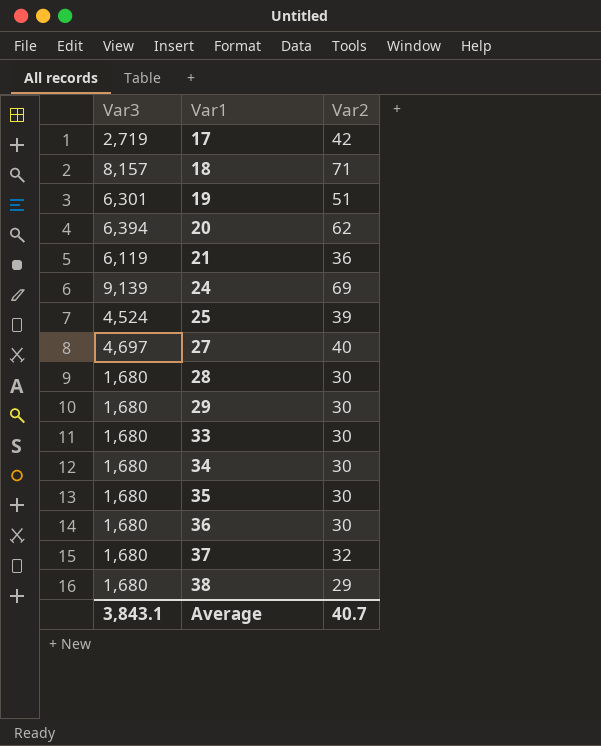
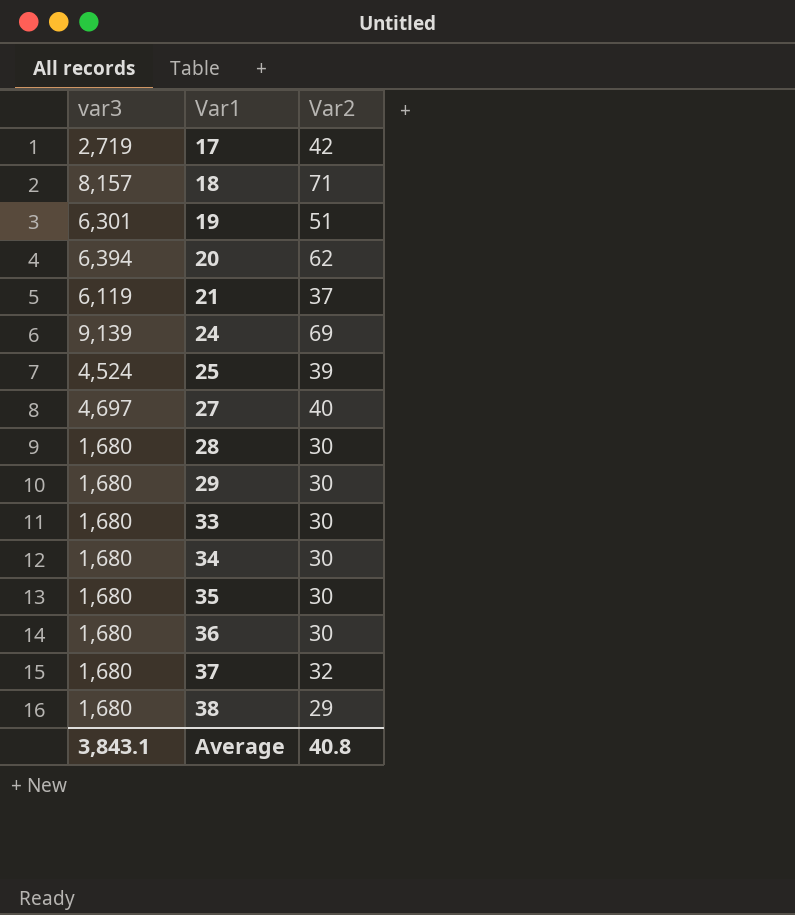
column name: Var3 -> var3
21 | Var2: 36 -> 37
Average | Var2: 40.7 -> 40.8

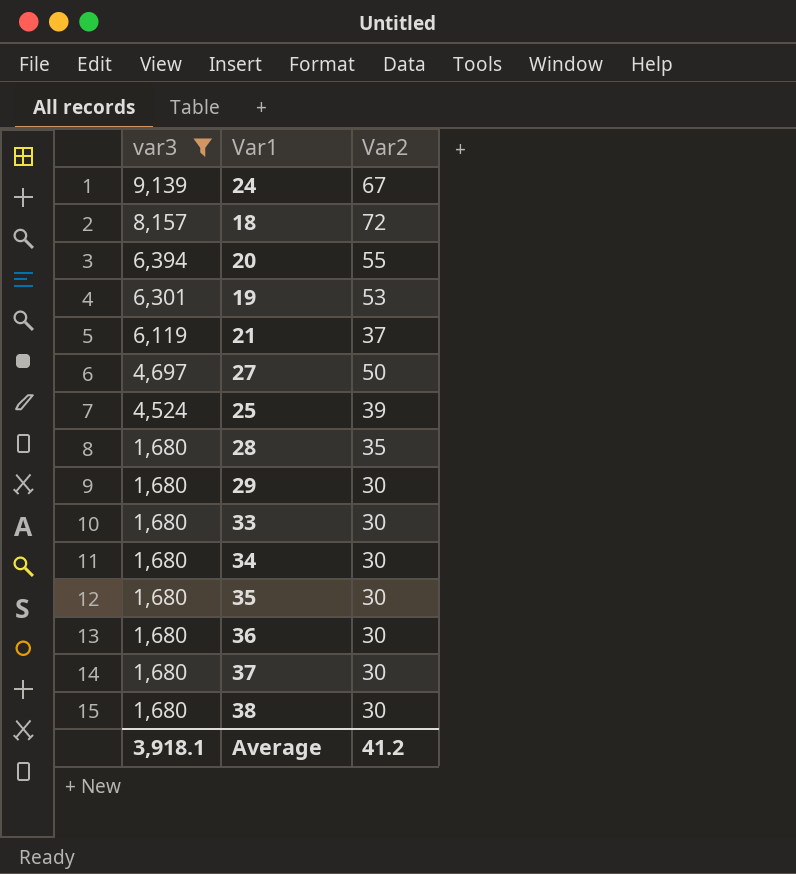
filter: none -> var3 != 2,719
row order: Var1 ascending -> var3 descending
24 | Var2: 69 -> 67
18 | Var2: 71 -> 72
20 | Var2: 62 -> 55
19 | Var2: 51 -> 53
27 | Var2: 40 -> 50
28 | Var2: 30 -> 35
37 | Var2: 32 -> 30
38 | Var2: 29 -> 30
Average | var3: 3,843.1 -> 3,918.1
Average | Var2: 40.8 -> 41.2

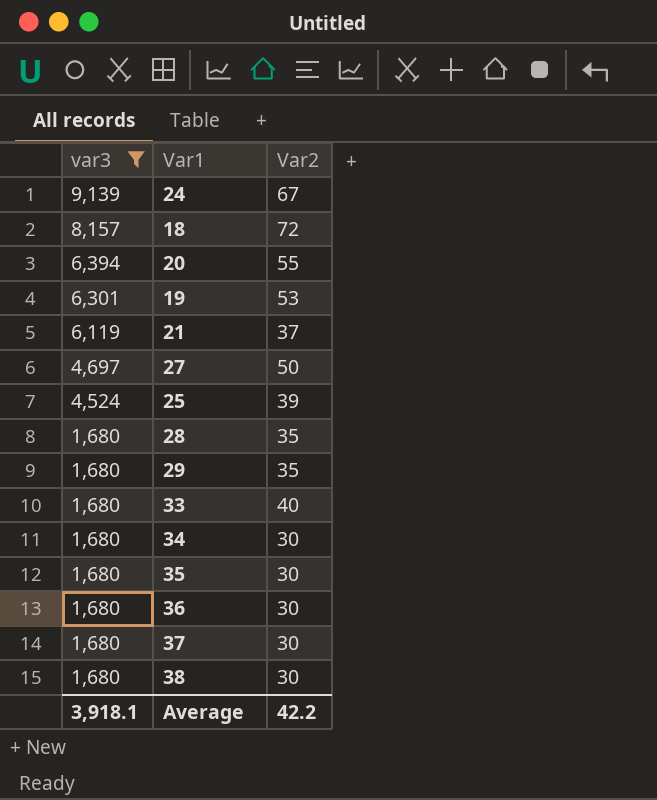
29 | Var2: 30 -> 35
33 | Var2: 30 -> 40
Average | Var2: 41.2 -> 42.2

